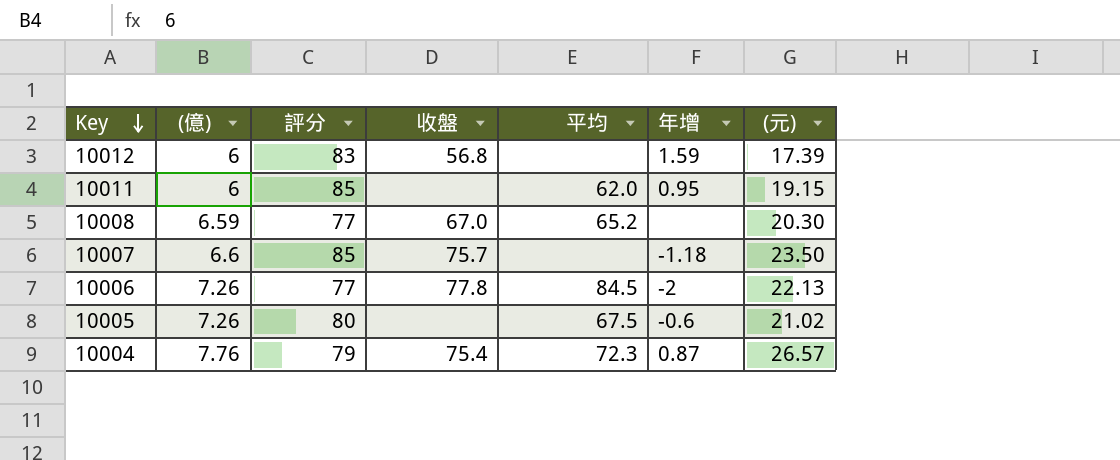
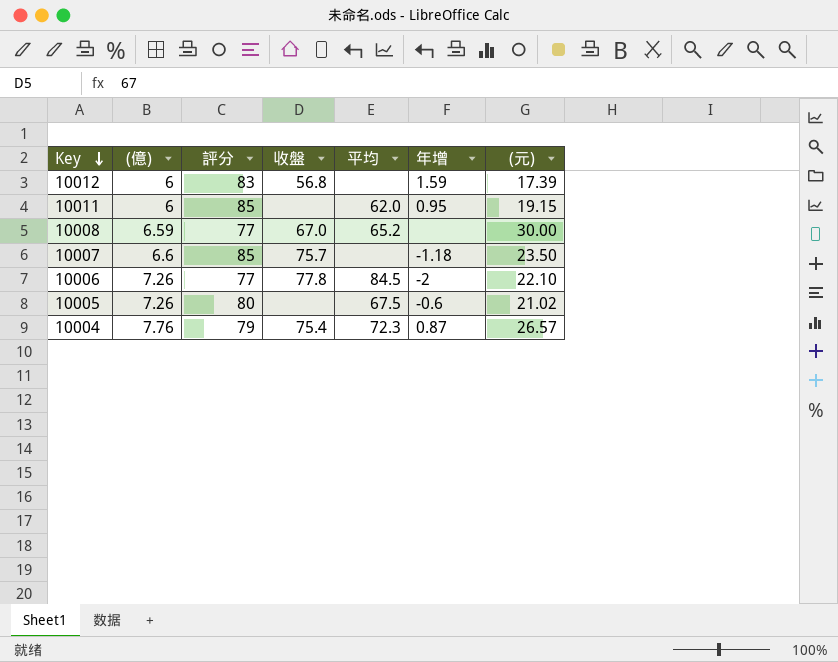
10008 | (元): 20.30 -> 30.00
10006 | (元): 22.13 -> 22.10

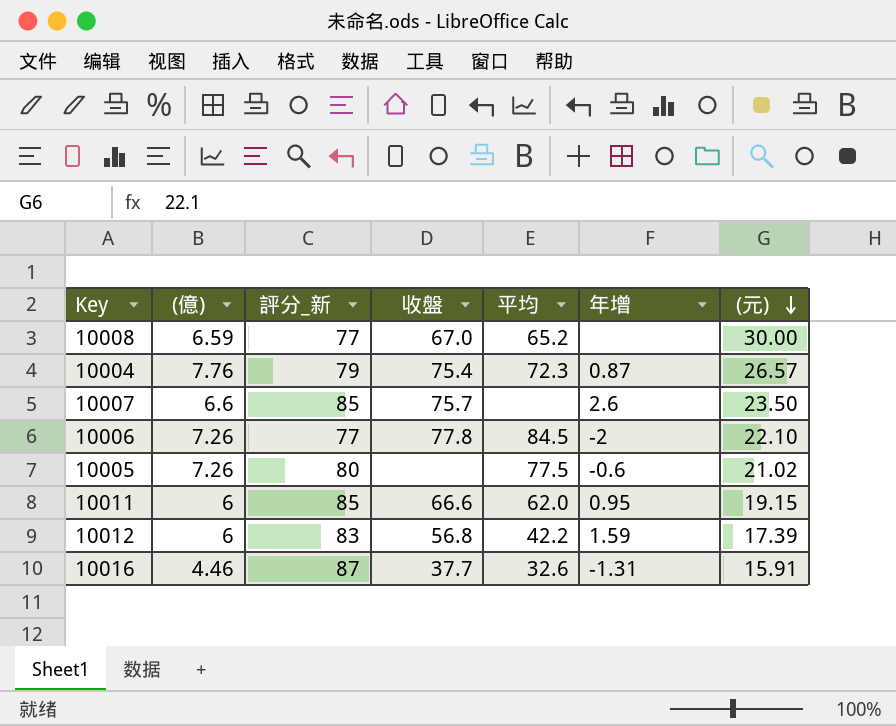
row order: Key descending -> (元) descending
column name: 評分 -> 評分_新
10007 | 年增: -1.18 -> 2.6
10005 | 平均: 67.5 -> 77.5
10011 | 收盤: none -> 66.6
10012 | 平均: none -> 42.2
row 10016: none -> 4.46 | 87 | 37.7 | 32.6 | -1.31 | 15.91

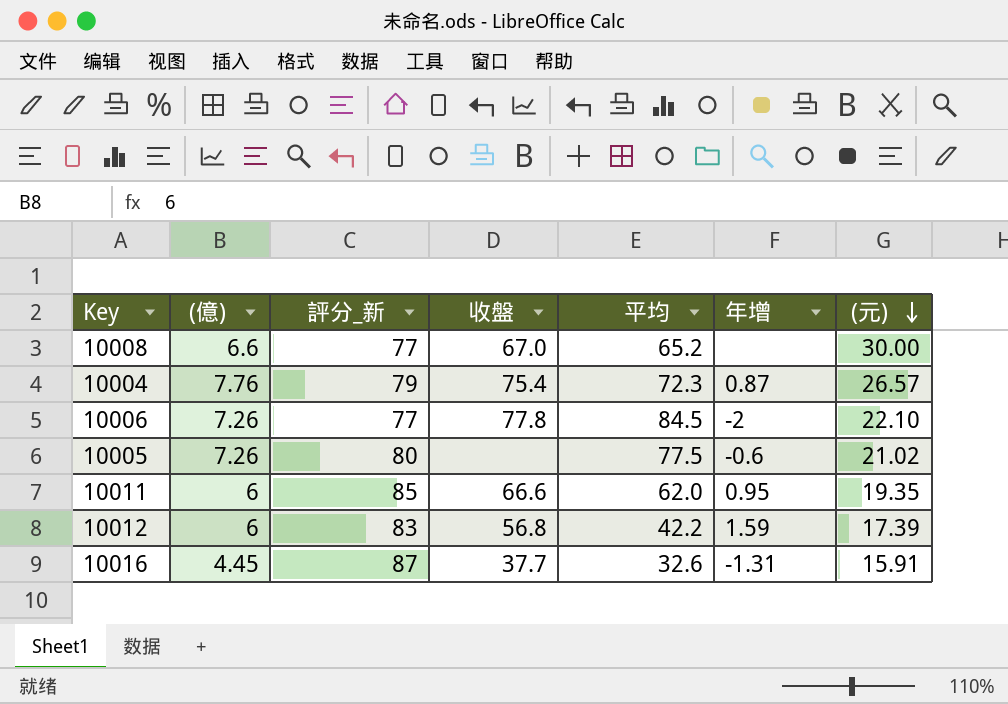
row 10007: 6.6 | 85 | 75.7 | none | 2.6 | 23.50 -> none
10008 | (億): 6.59 -> 6.6
10011 | (元): 19.15 -> 19.35
10016 | (億): 4.46 -> 4.45

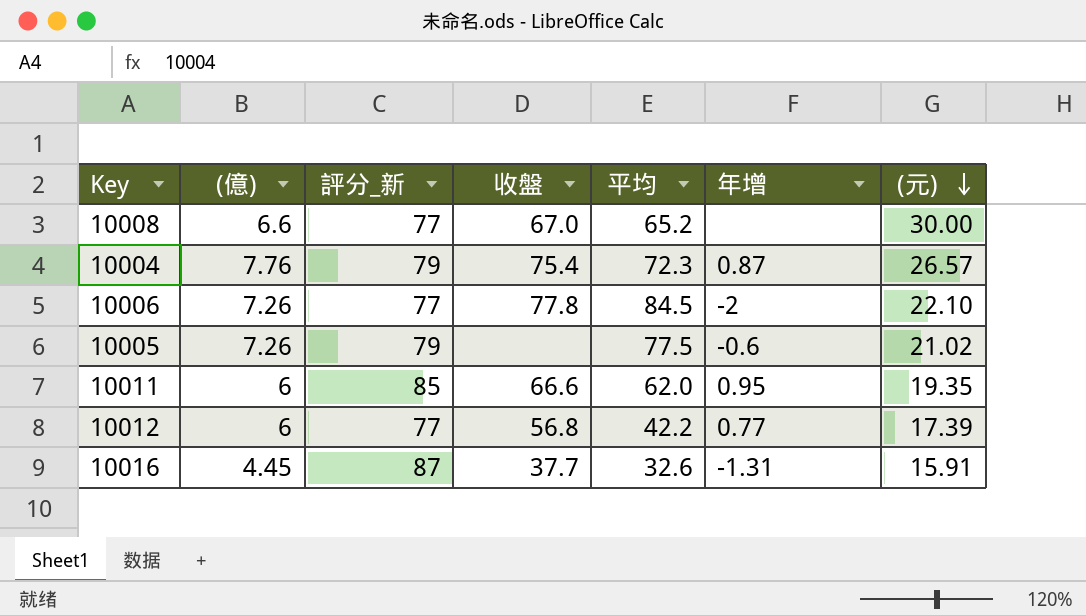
10005 | 評分_新: 80 -> 79
10012 | 評分_新: 83 -> 77
10012 | 年增: 1.59 -> 0.77

